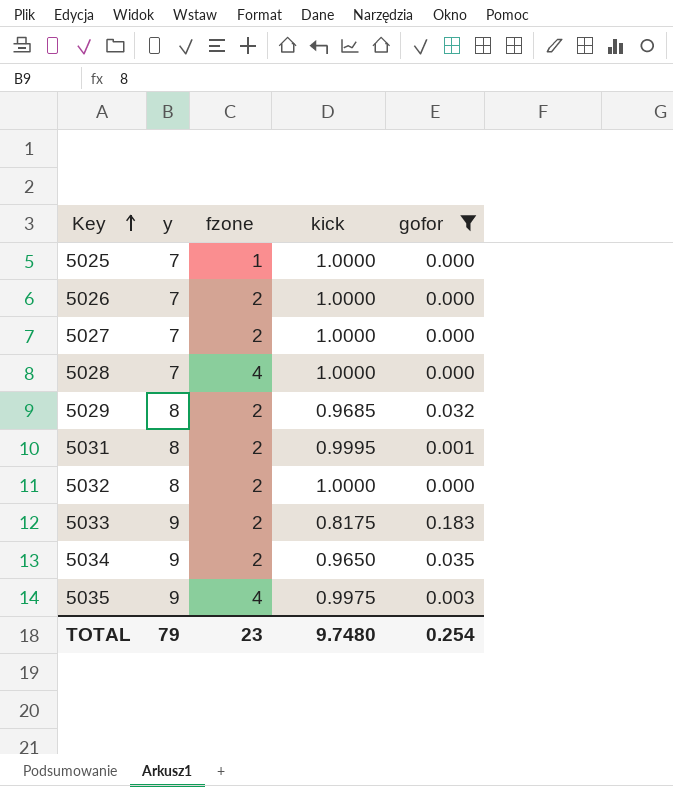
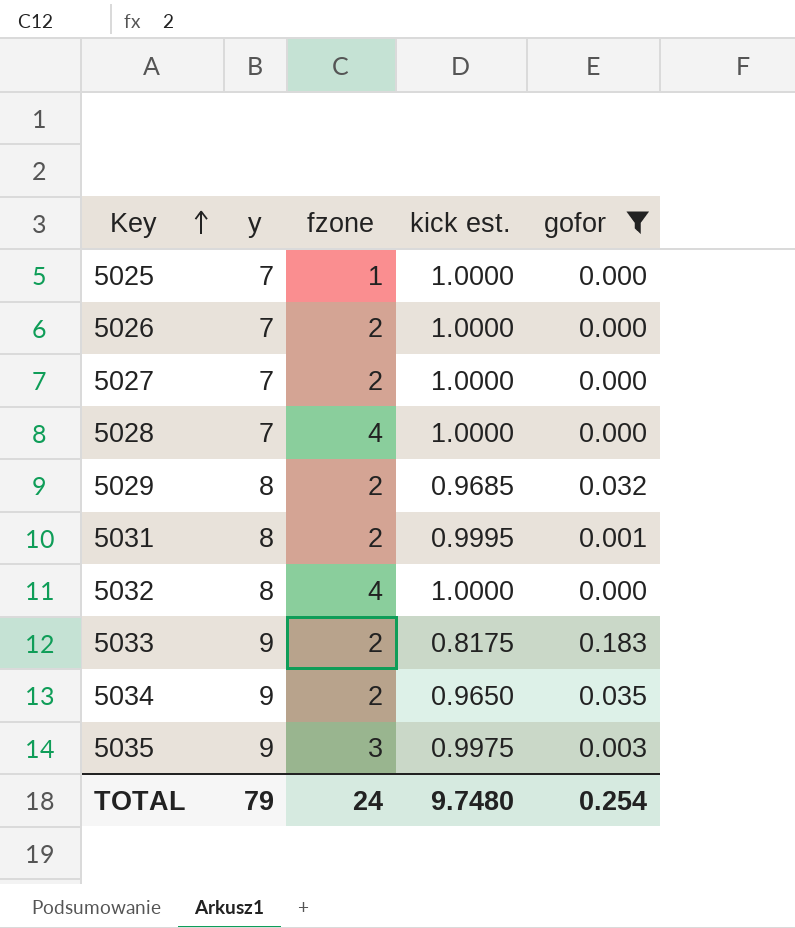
column name: kick -> kick est.
5032 | fzone: 2 -> 4
5035 | fzone: 4 -> 3
TOTAL | fzone: 23 -> 24

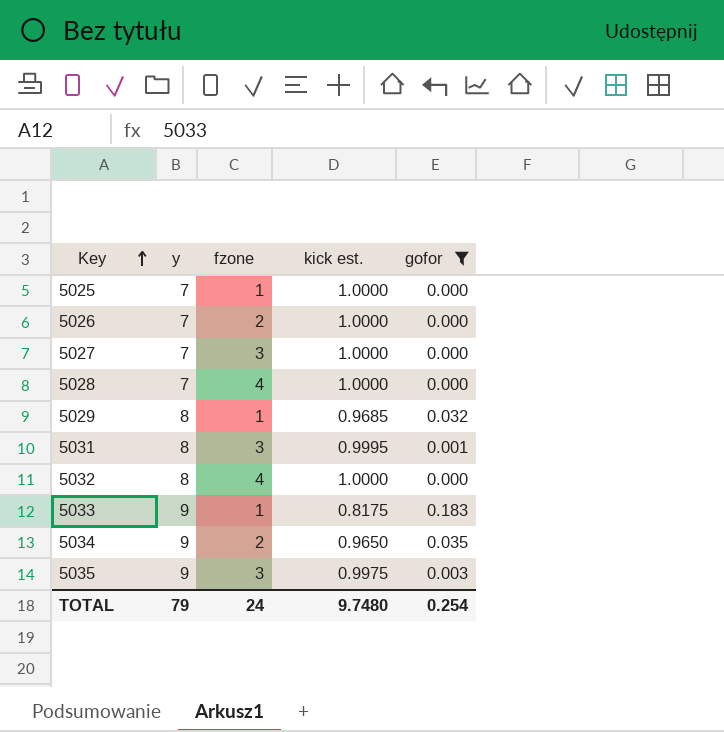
5027 | fzone: 2 -> 3
5029 | fzone: 2 -> 1
5031 | fzone: 2 -> 3
5033 | fzone: 2 -> 1

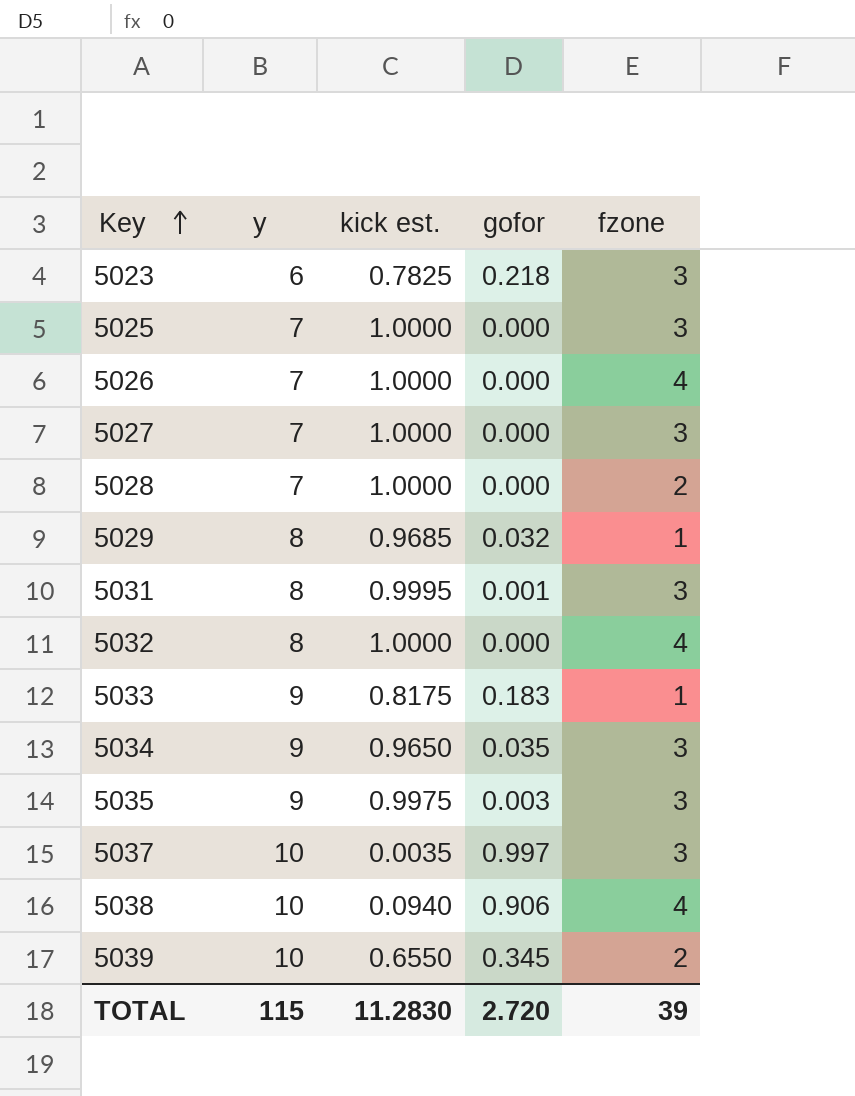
filter: gofor <= 0.183 -> none
column fzone | position: 3 -> 5
5025 | fzone: 1 -> 3
5026 | fzone: 2 -> 4
5028 | fzone: 4 -> 2
5034 | fzone: 2 -> 3
TOTAL | y: 79 -> 115
TOTAL | kick est.: 9.7480 -> 11.2830
TOTAL | gofor: 0.254 -> 2.720
TOTAL | fzone: 24 -> 39

